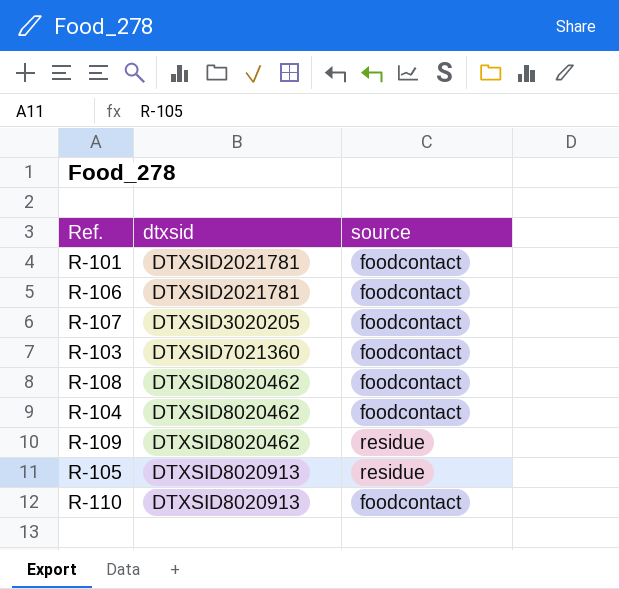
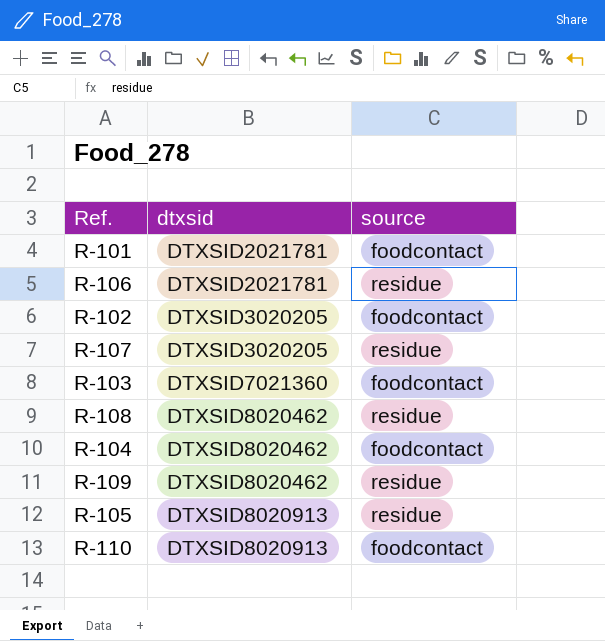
R-106 | source: foodcontact -> residue
row R-102: none -> DTXSID3020205 | foodcontact
R-107 | source: foodcontact -> residue
R-108 | source: foodcontact -> residue

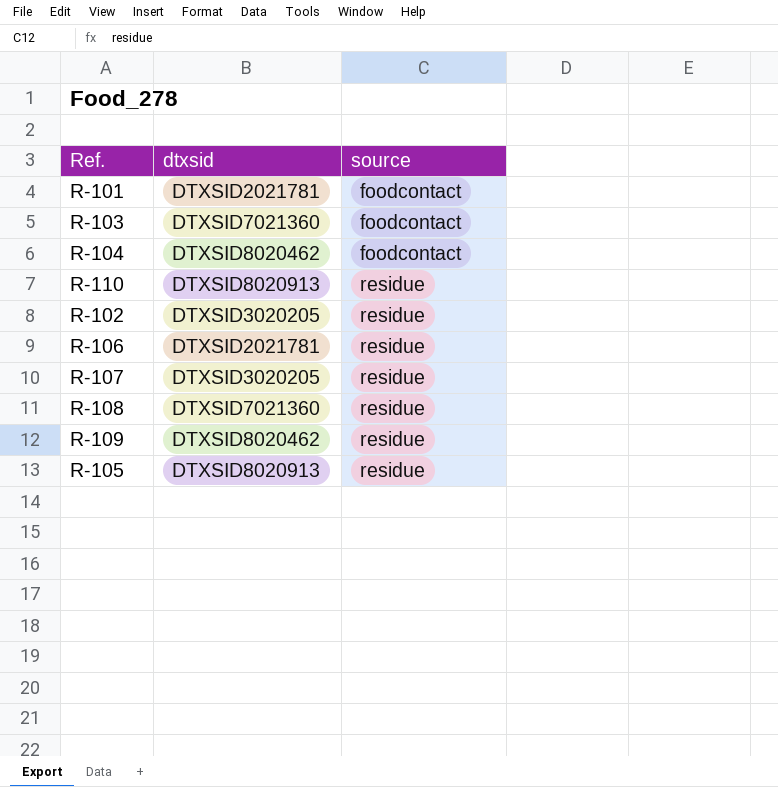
row order: dtxsid ascending -> source ascending
R-110 | source: foodcontact -> residue
R-102 | source: foodcontact -> residue
R-108 | dtxsid: DTXSID8020462 -> DTXSID7021360

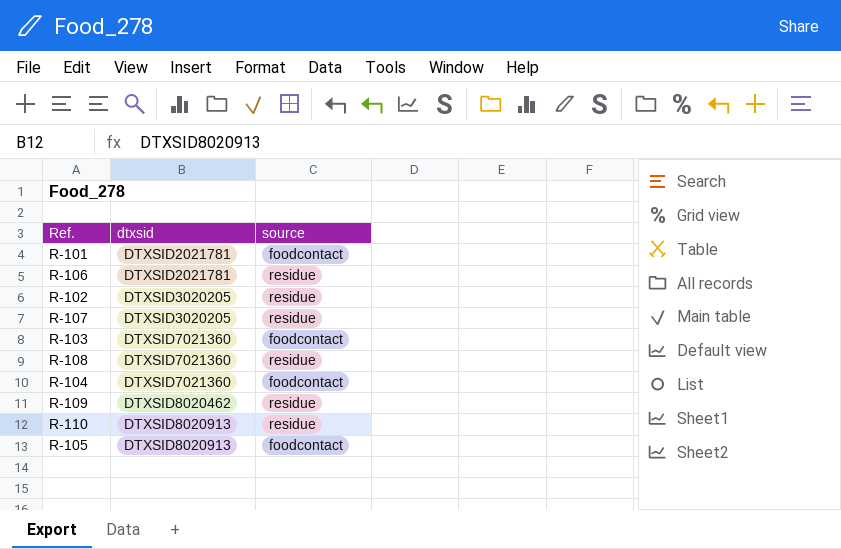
row order: source ascending -> dtxsid ascending
R-104 | dtxsid: DTXSID8020462 -> DTXSID7021360
R-105 | source: residue -> foodcontact

